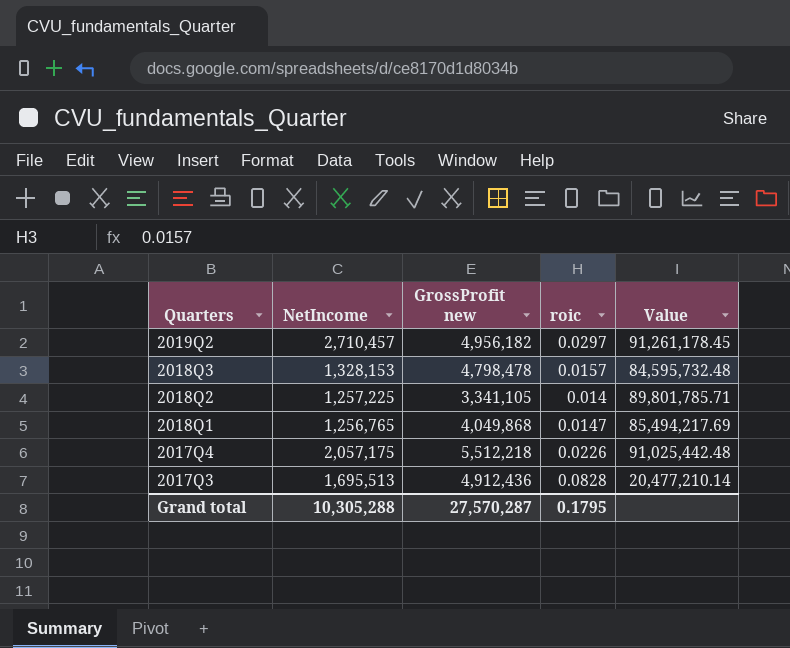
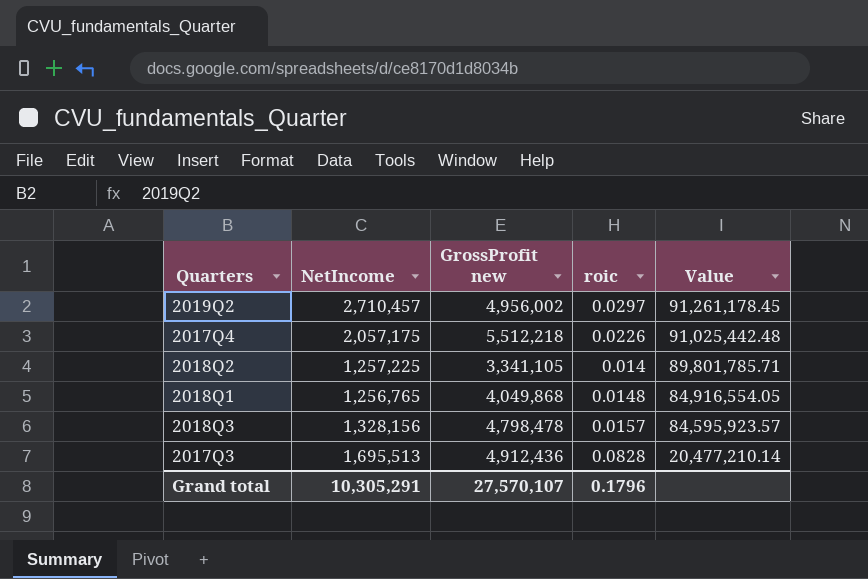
row order: Quarters descending -> Value descending
2019Q2 | GrossProfit new: 4,956,182 -> 4,956,002
2018Q1 | roic: 0.0147 -> 0.0148
2018Q1 | Value: 85,494,217.69 -> 84,916,554.05
2018Q3 | NetIncome: 1,328,153 -> 1,328,156
2018Q3 | Value: 84,595,732.48 -> 84,595,923.57
Grand total | NetIncome: 10,305,288 -> 10,305,291
Grand total | GrossProfit new: 27,570,287 -> 27,570,107
Grand total | roic: 0.1795 -> 0.1796

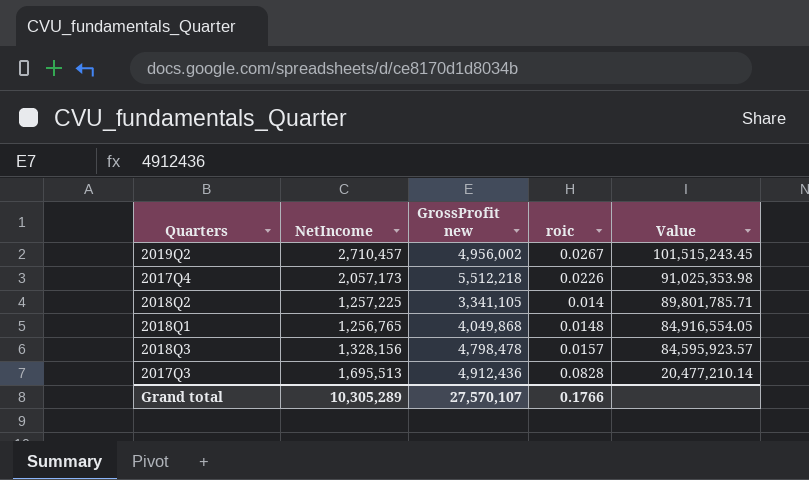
2019Q2 | roic: 0.0297 -> 0.0267
2019Q2 | Value: 91,261,178.45 -> 101,515,243.45
2017Q4 | NetIncome: 2,057,175 -> 2,057,173
2017Q4 | Value: 91,025,442.48 -> 91,025,353.98
Grand total | NetIncome: 10,305,291 -> 10,305,289
Grand total | roic: 0.1796 -> 0.1766

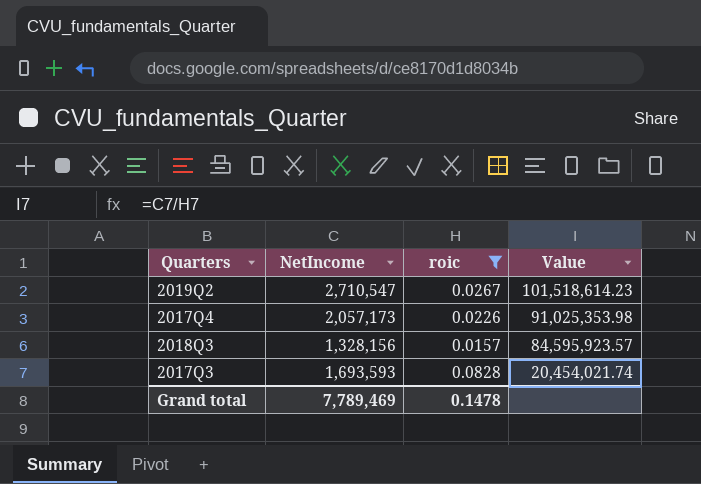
filter: none -> roic >= 0.0157
column GrossProfit new | position: 3 -> none
2019Q2 | NetIncome: 2,710,457 -> 2,710,547
2019Q2 | Value: 101,515,243.45 -> 101,518,614.23
2017Q3 | NetIncome: 1,695,513 -> 1,693,593
2017Q3 | Value: 20,477,210.14 -> 20,454,021.74
Grand total | NetIncome: 10,305,289 -> 7,789,469
Grand total | roic: 0.1766 -> 0.1478

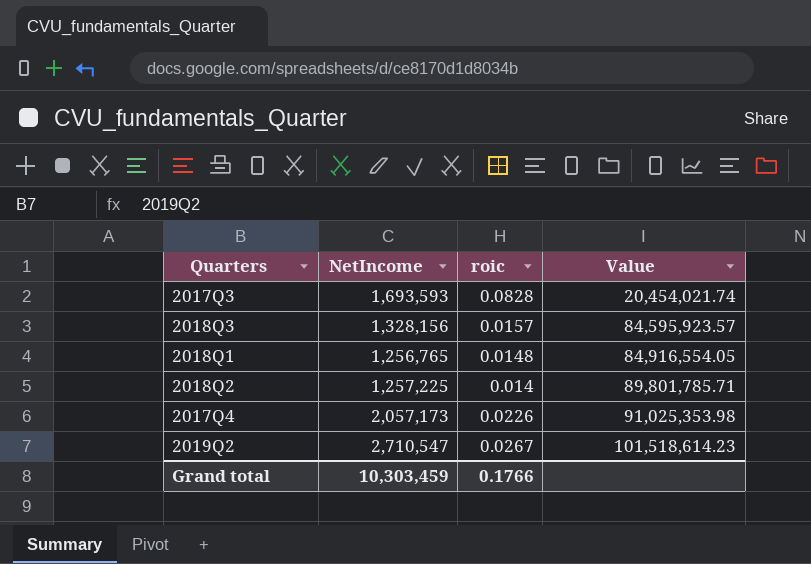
filter: roic >= 0.0157 -> none
row order: Value descending -> Value ascending
Grand total | NetIncome: 7,789,469 -> 10,303,459
Grand total | roic: 0.1478 -> 0.1766

